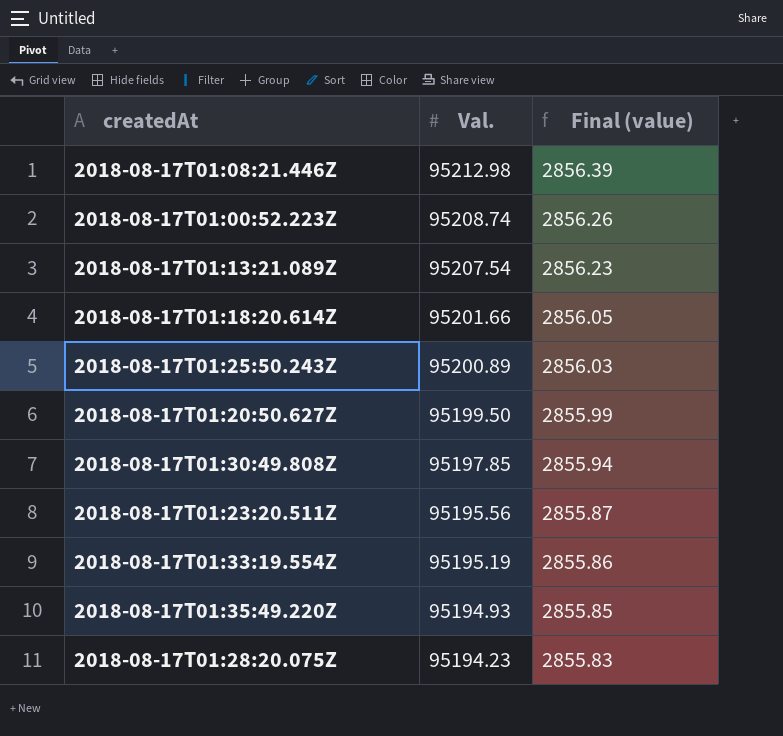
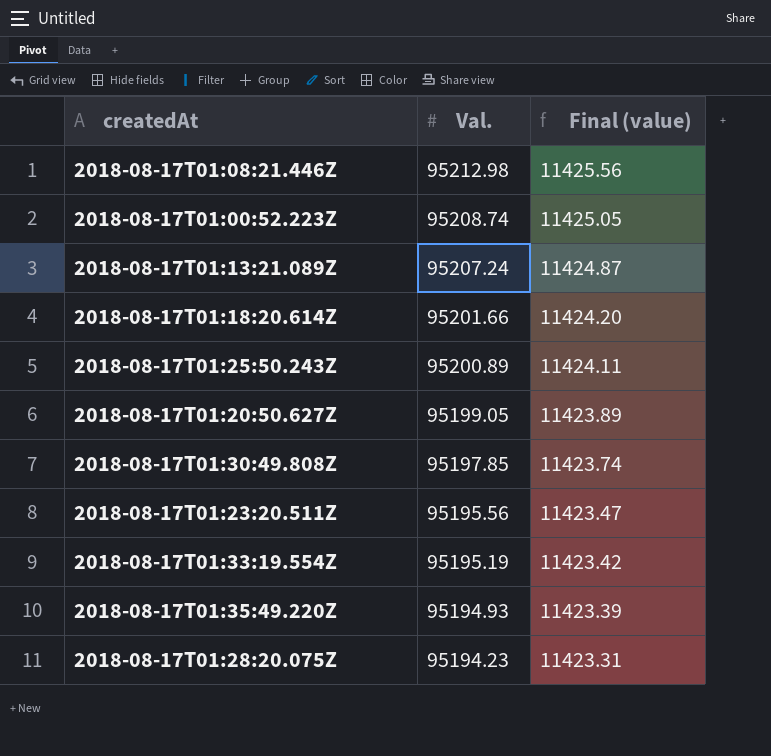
column Final (value) | formula: [Val.] * 0.03 -> [Val.] * 0.12
2018-08-17T01:13:21.089Z | Val.: 95207.54 -> 95207.24
2018-08-17T01:20:50.627Z | Val.: 95199.50 -> 95199.05

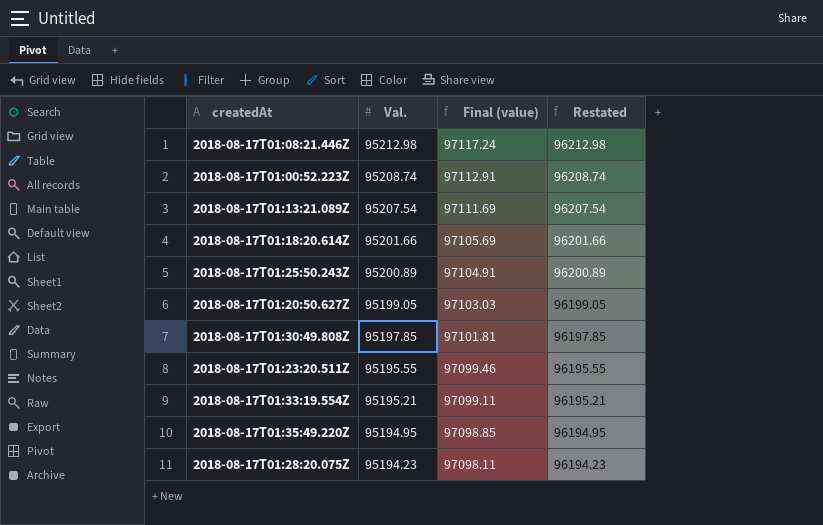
column Final (value) | formula: [Val.] * 0.12 -> [Val.] * 1.02
column Restated | formula: none -> [Val.] + 1000
2018-08-17T01:13:21.089Z | Val.: 95207.24 -> 95207.54
2018-08-17T01:23:20.511Z | Val.: 95195.56 -> 95195.55
2018-08-17T01:33:19.554Z | Val.: 95195.19 -> 95195.21
2018-08-17T01:35:49.220Z | Val.: 95194.93 -> 95194.95

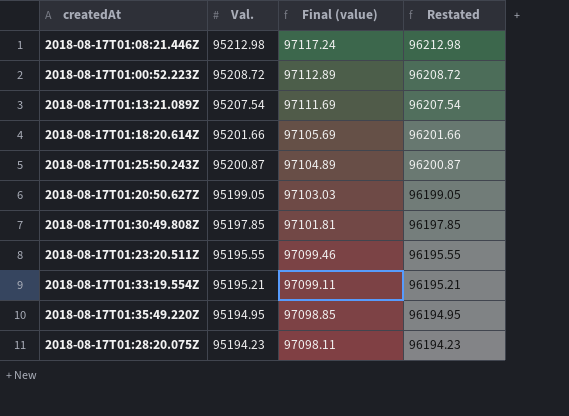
2018-08-17T01:00:52.223Z | Val.: 95208.74 -> 95208.72
2018-08-17T01:00:52.223Z | Final (value): 97112.91 -> 97112.89
2018-08-17T01:00:52.223Z | Restated: 96208.74 -> 96208.72
2018-08-17T01:25:50.243Z | Val.: 95200.89 -> 95200.87
2018-08-17T01:25:50.243Z | Final (value): 97104.91 -> 97104.89
2018-08-17T01:25:50.243Z | Restated: 96200.89 -> 96200.87

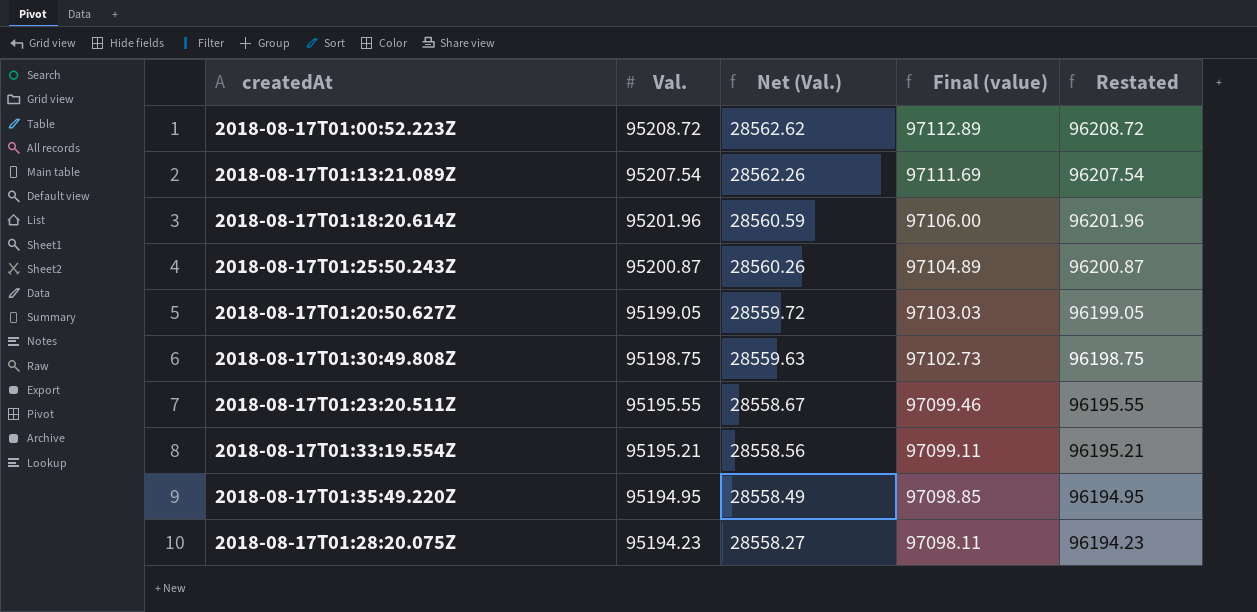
column Net (Val.) | formula: none -> [Val.] * 0.3
row 2018-08-17T01:08:21.446Z: 95212.98 | 97117.24 | 96212.98 -> none
2018-08-17T01:18:20.614Z | Val.: 95201.66 -> 95201.96
2018-08-17T01:18:20.614Z | Final (value): 97105.69 -> 97106.00
2018-08-17T01:18:20.614Z | Restated: 96201.66 -> 96201.96
2018-08-17T01:30:49.808Z | Val.: 95197.85 -> 95198.75
2018-08-17T01:30:49.808Z | Final (value): 97101.81 -> 97102.73
2018-08-17T01:30:49.808Z | Restated: 96197.85 -> 96198.75

